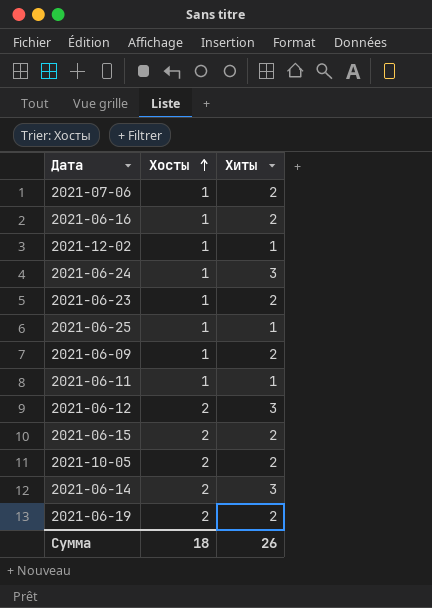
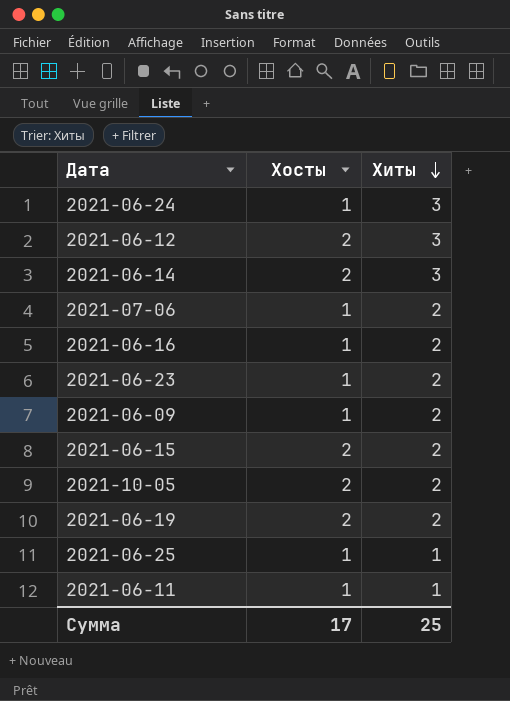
row order: Хосты ascending -> Хиты descending
row 2021-12-02: 1 | 1 -> none
Сумма | Хосты: 18 -> 17
Сумма | Хиты: 26 -> 25

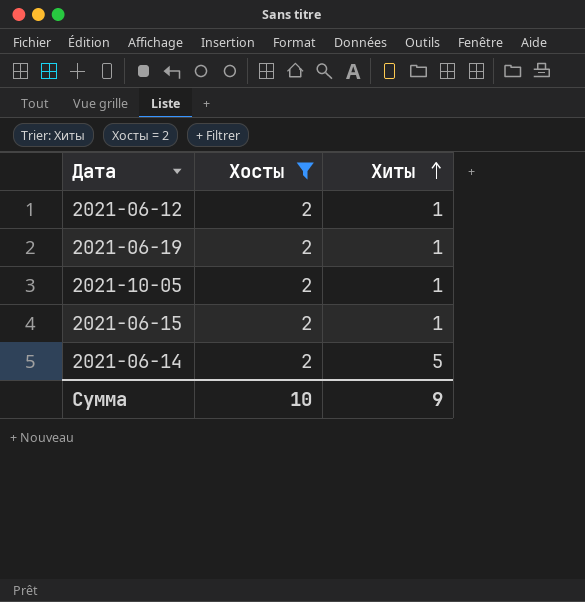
filter: none -> Хосты = 2
row order: Хиты descending -> Хиты ascending
2021-06-12 | Хиты: 3 -> 1
2021-06-19 | Хиты: 2 -> 1
2021-10-05 | Хиты: 2 -> 1
2021-06-15 | Хиты: 2 -> 1
2021-06-14 | Хиты: 3 -> 5
Сумма | Хосты: 17 -> 10
Сумма | Хиты: 25 -> 9

